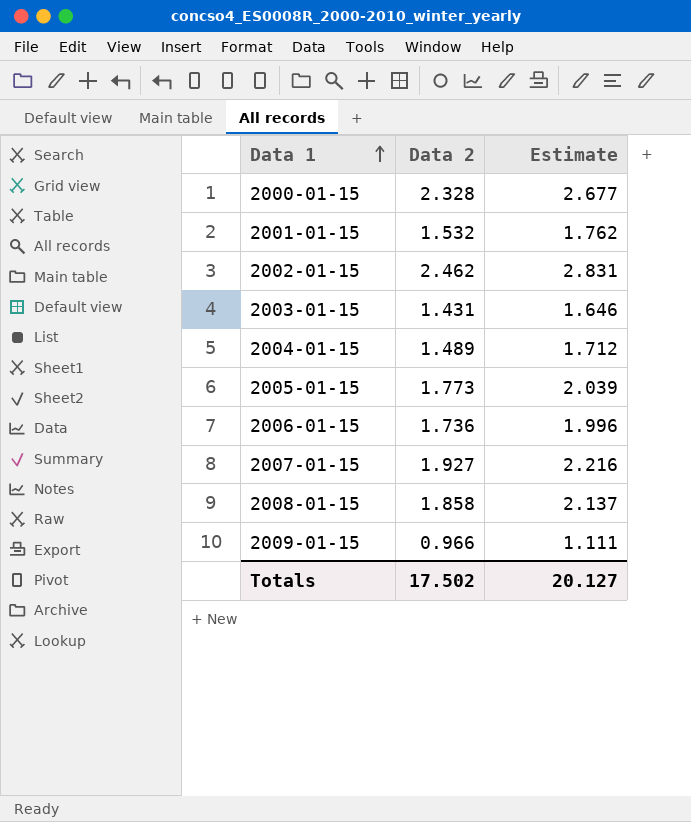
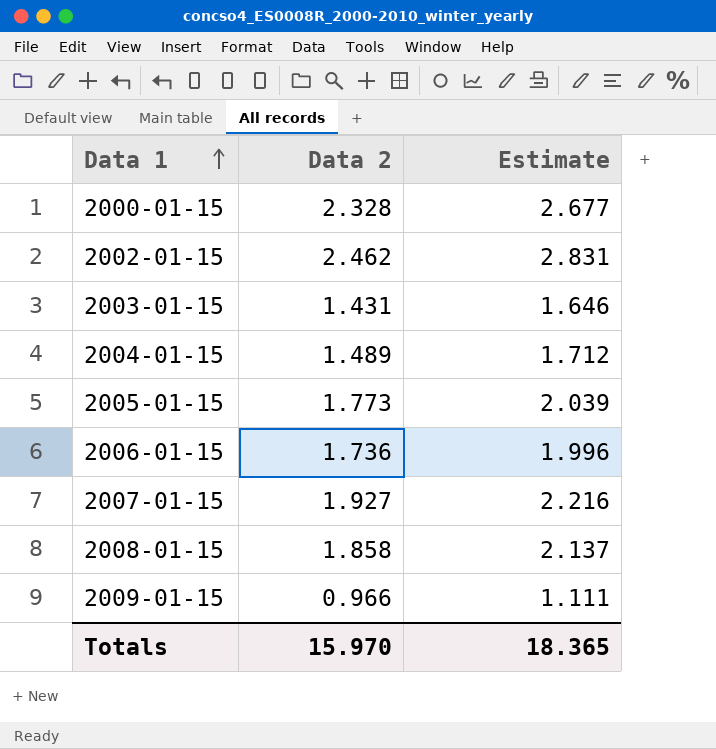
row 2001-01-15: 1.532 | 1.762 -> none
Totals | Data 2: 17.502 -> 15.970
Totals | Estimate: 20.127 -> 18.365

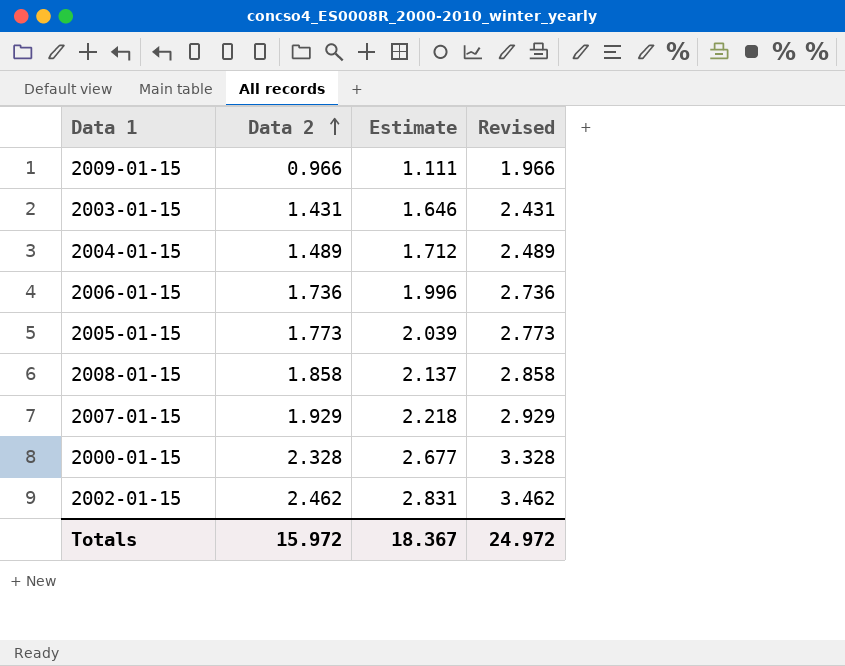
row order: Data 1 ascending -> Data 2 ascending
column Revised | formula: none -> [Data 2] + 1
2007-01-15 | Data 2: 1.927 -> 1.929
2007-01-15 | Estimate: 2.216 -> 2.218
Totals | Data 2: 15.970 -> 15.972
Totals | Estimate: 18.365 -> 18.367

